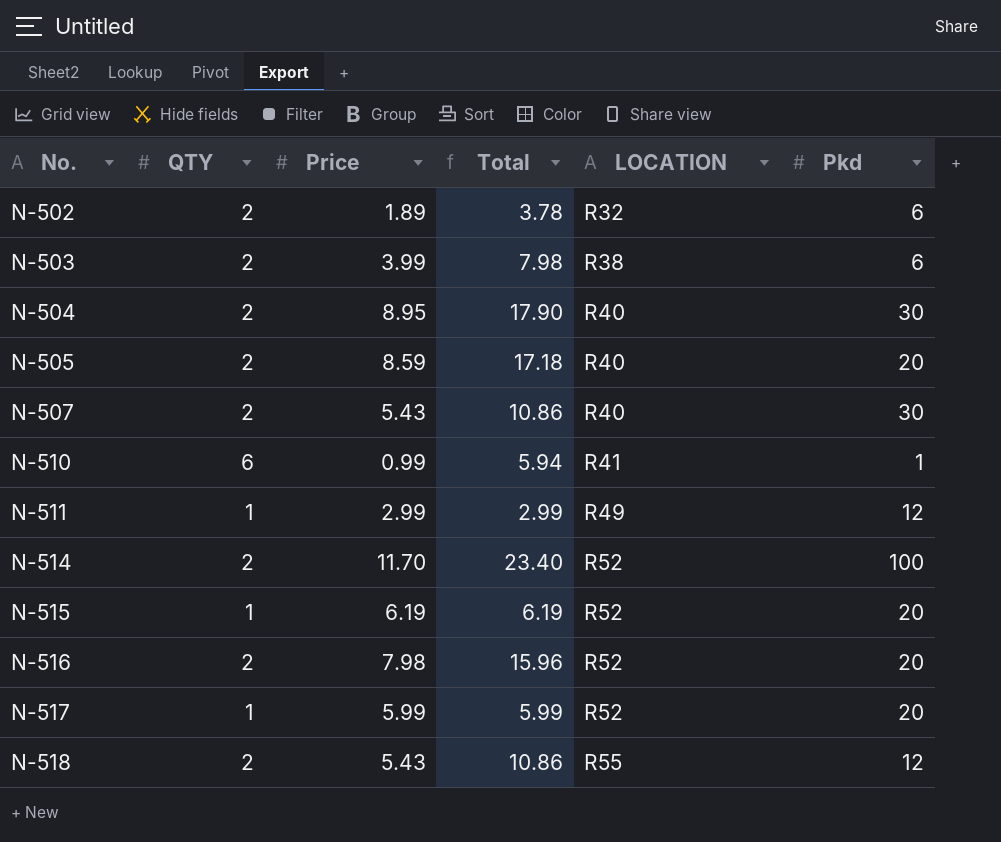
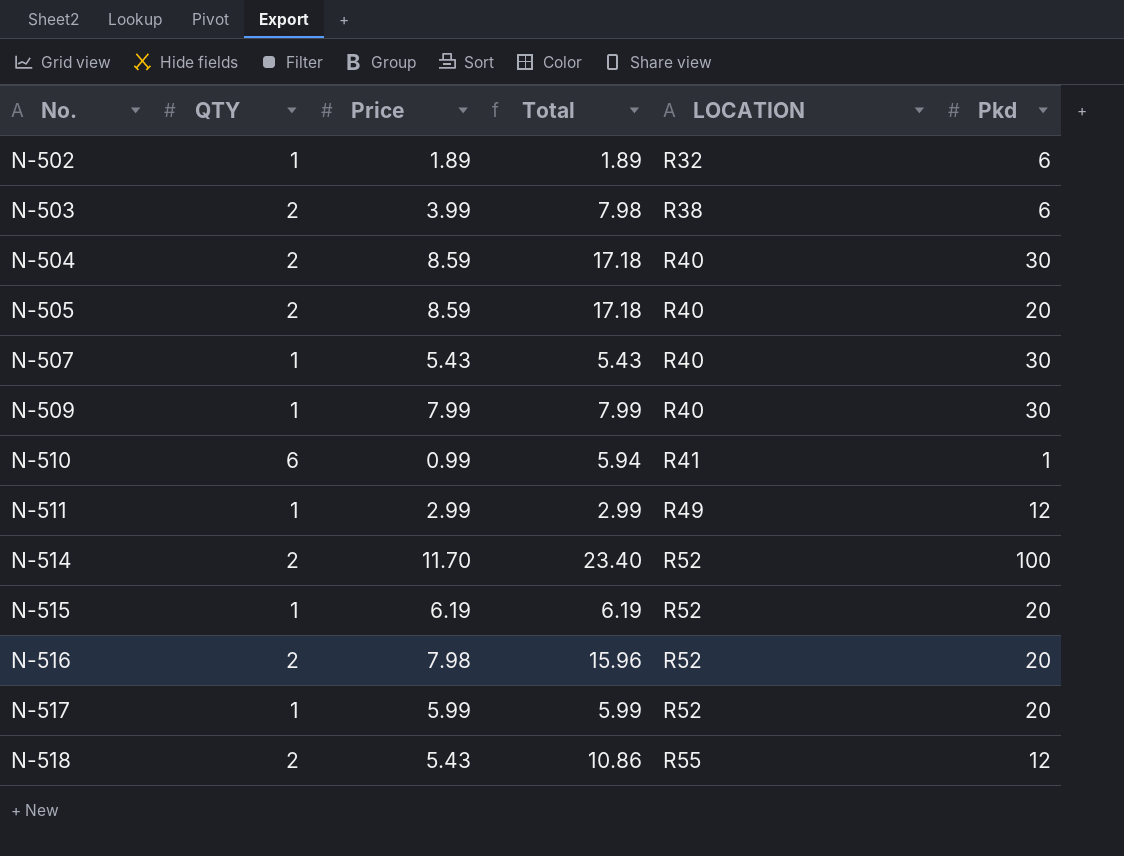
N-502 | QTY: 2 -> 1
N-502 | Total: 3.78 -> 1.89
N-504 | Price: 8.95 -> 8.59
N-504 | Total: 17.90 -> 17.18
N-507 | QTY: 2 -> 1
N-507 | Total: 10.86 -> 5.43
row N-509: none -> 1 | 7.99 | 7.99 | R40 | 30

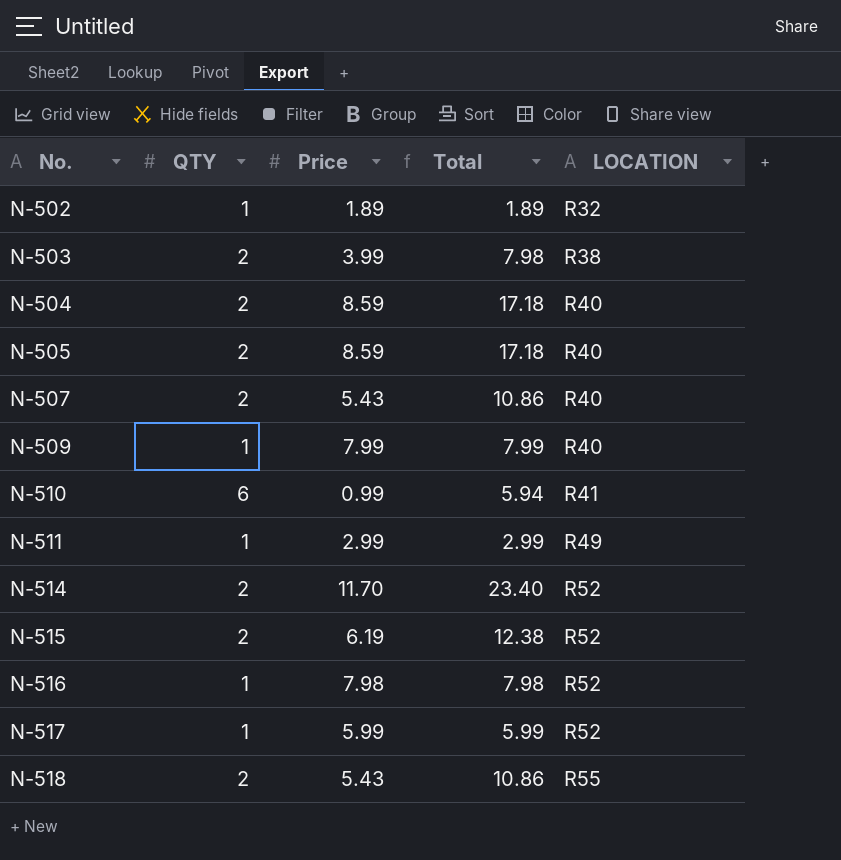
column Pkd | position: 6 -> none
N-507 | QTY: 1 -> 2
N-507 | Total: 5.43 -> 10.86
N-515 | QTY: 1 -> 2
N-515 | Total: 6.19 -> 12.38
N-516 | QTY: 2 -> 1
N-516 | Total: 15.96 -> 7.98

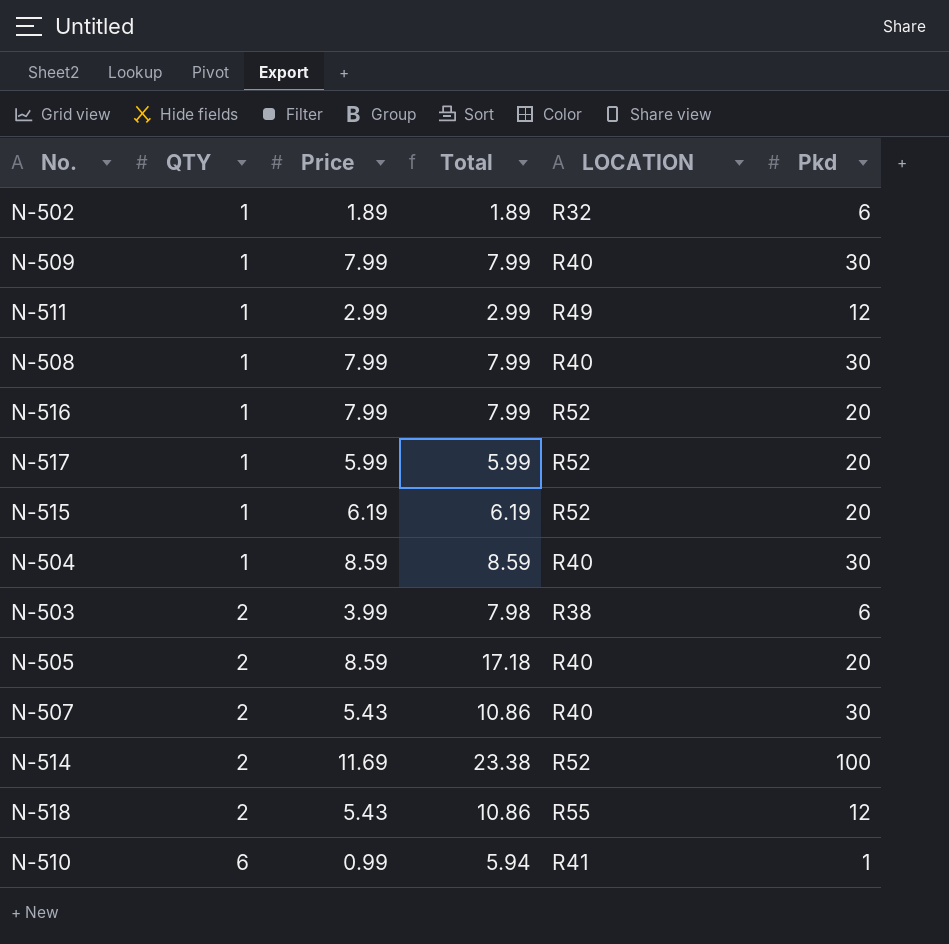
row order: No. ascending -> QTY ascending
column Pkd | position: none -> 6
row N-508: none -> 1 | 7.99 | 7.99 | R40 | 30
N-516 | Price: 7.98 -> 7.99
N-516 | Total: 7.98 -> 7.99
N-515 | QTY: 2 -> 1
N-515 | Total: 12.38 -> 6.19
N-504 | QTY: 2 -> 1
N-504 | Total: 17.18 -> 8.59
N-514 | Price: 11.70 -> 11.69
N-514 | Total: 23.40 -> 23.38

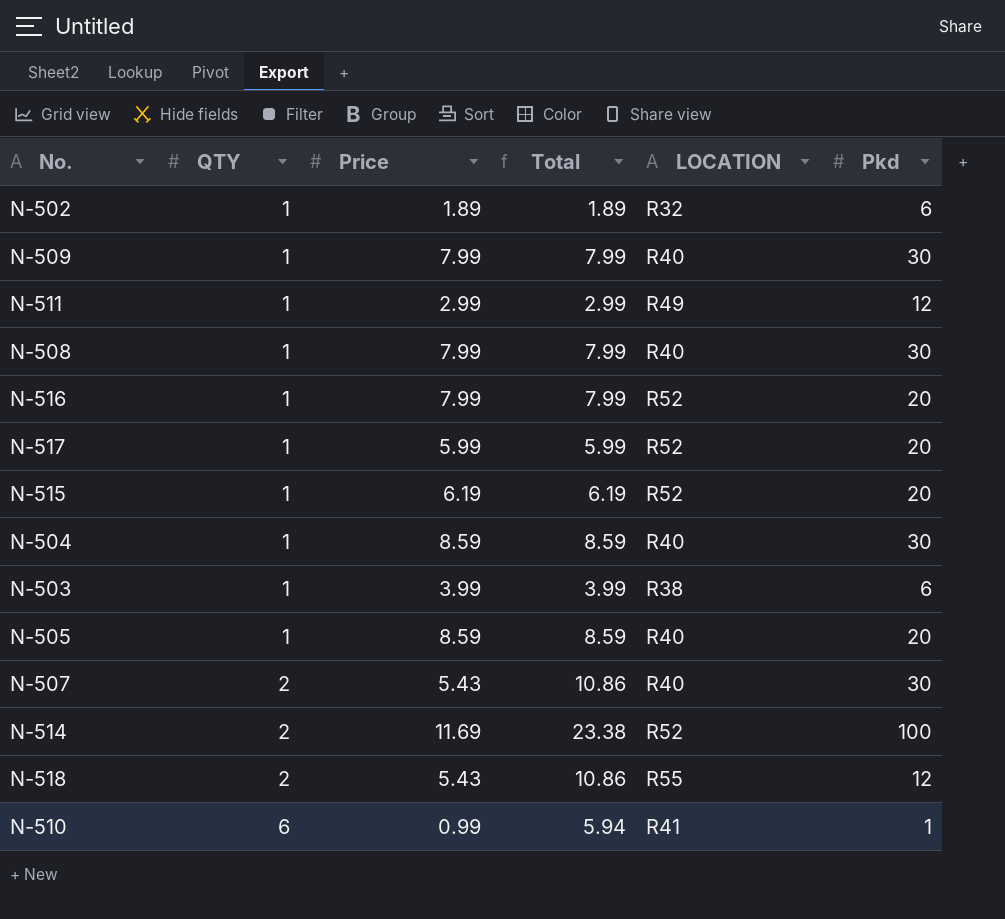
N-503 | QTY: 2 -> 1
N-503 | Total: 7.98 -> 3.99
N-505 | QTY: 2 -> 1
N-505 | Total: 17.18 -> 8.59

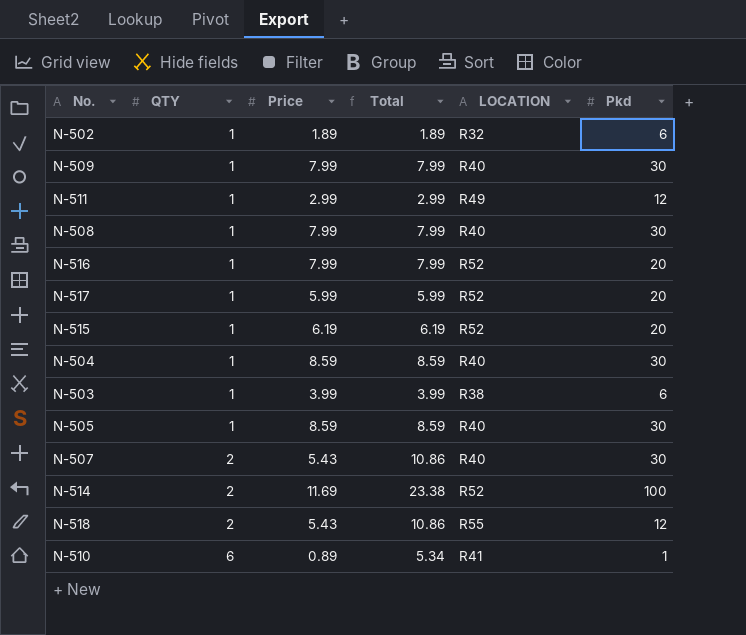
N-505 | Pkd: 20 -> 30
N-510 | Price: 0.99 -> 0.89
N-510 | Total: 5.94 -> 5.34

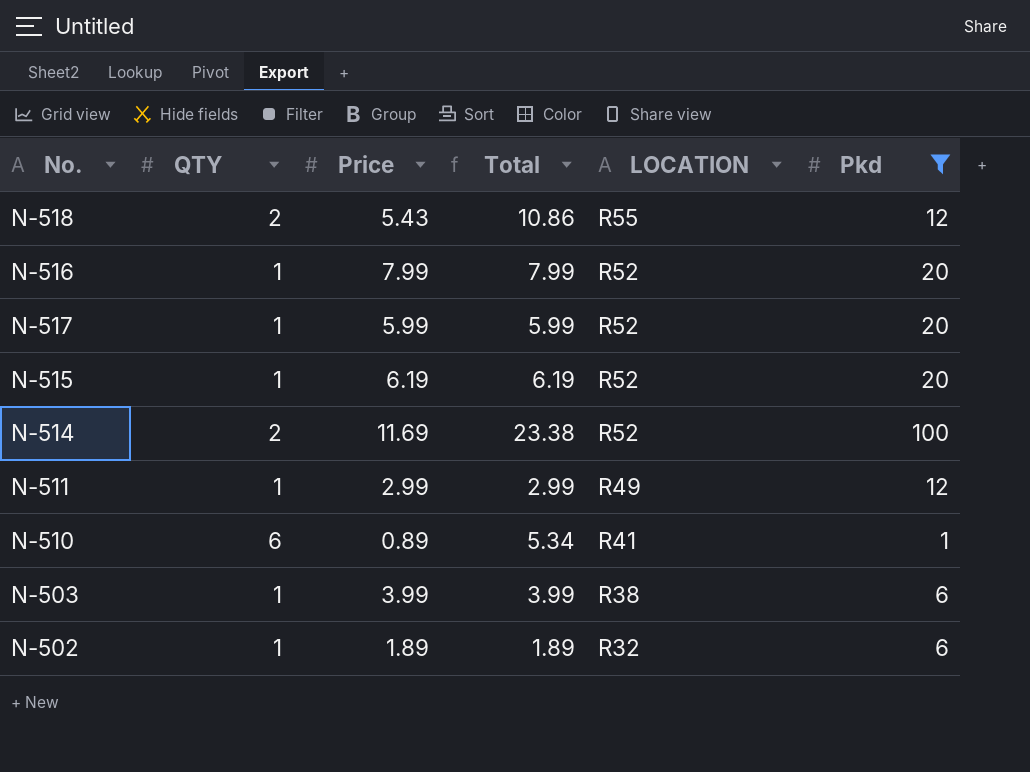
filter: none -> Pkd != 30
row order: QTY ascending -> LOCATION descending

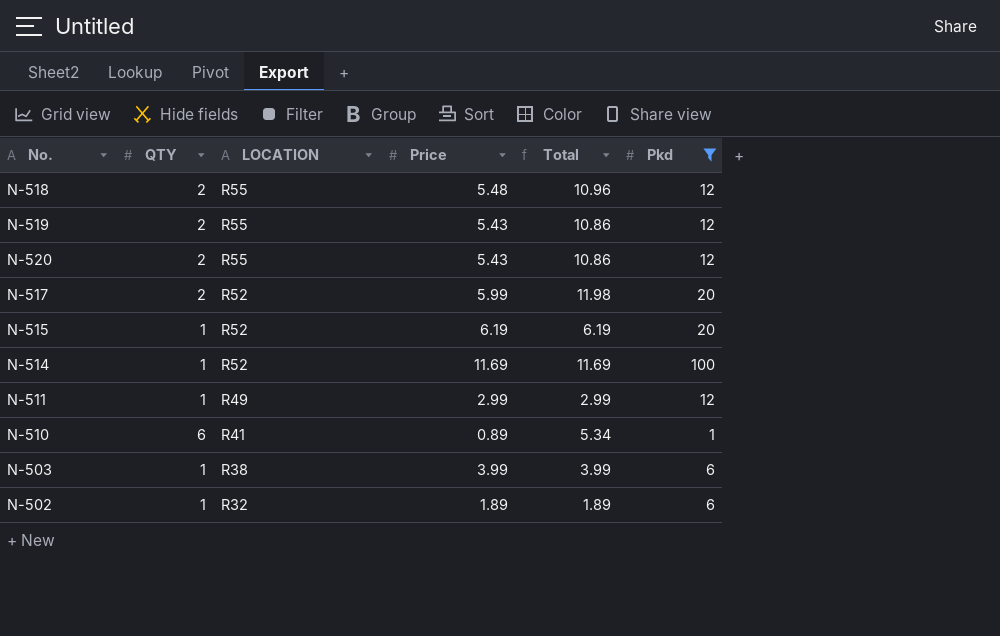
column LOCATION | position: 5 -> 3
row N-516: 1 | 7.99 | 7.99 | R52 | 20 -> none
N-518 | Price: 5.43 -> 5.48
N-518 | Total: 10.86 -> 10.96
row N-519: none -> 2 | R55 | 5.43 | 10.86 | 12
row N-520: none -> 2 | R55 | 5.43 | 10.86 | 12
N-517 | QTY: 1 -> 2
N-517 | Total: 5.99 -> 11.98
N-514 | QTY: 2 -> 1
N-514 | Total: 23.38 -> 11.69

